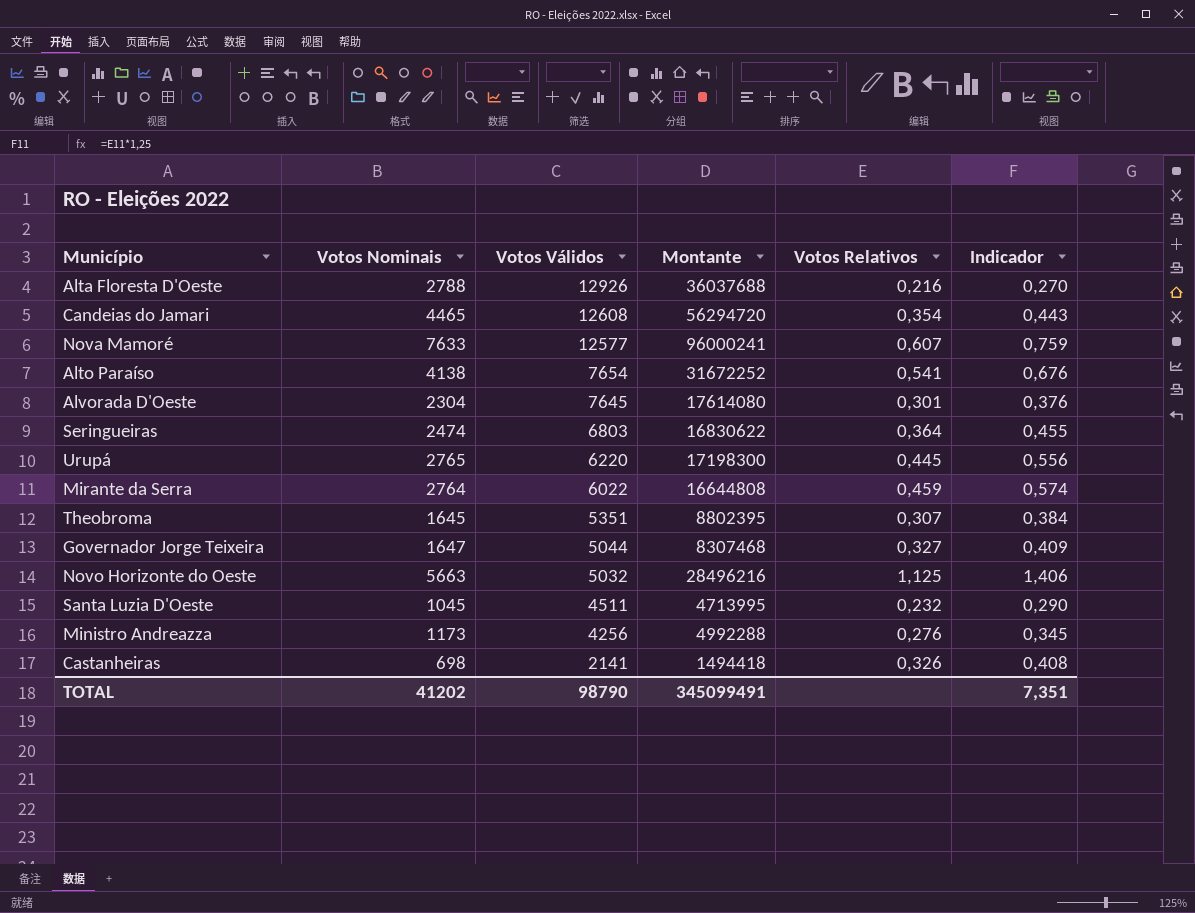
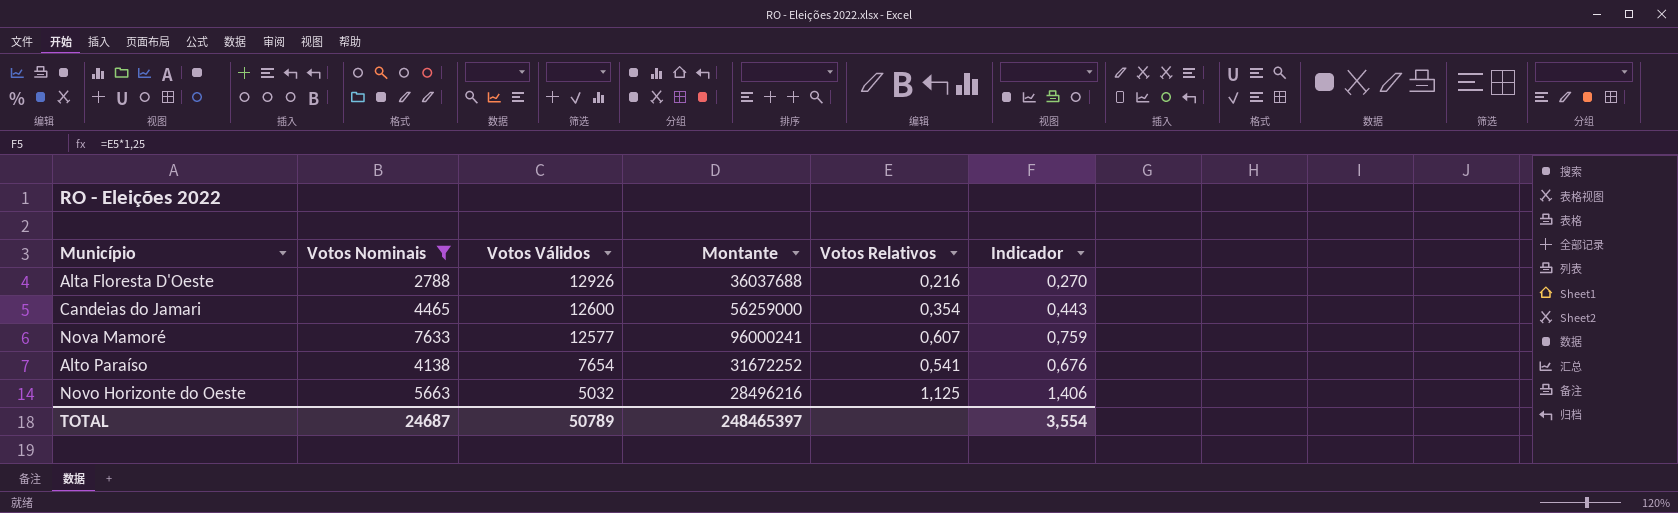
filter: none -> Votos Nominais >= 2788
Candeias do Jamari | Votos Válidos: 12608 -> 12600
Candeias do Jamari | Montante: 56294720 -> 56259000
TOTAL | Votos Nominais: 41202 -> 24687
TOTAL | Votos Válidos: 98790 -> 50789
TOTAL | Montante: 345099491 -> 248465397
TOTAL | Indicador: 7,351 -> 3,554

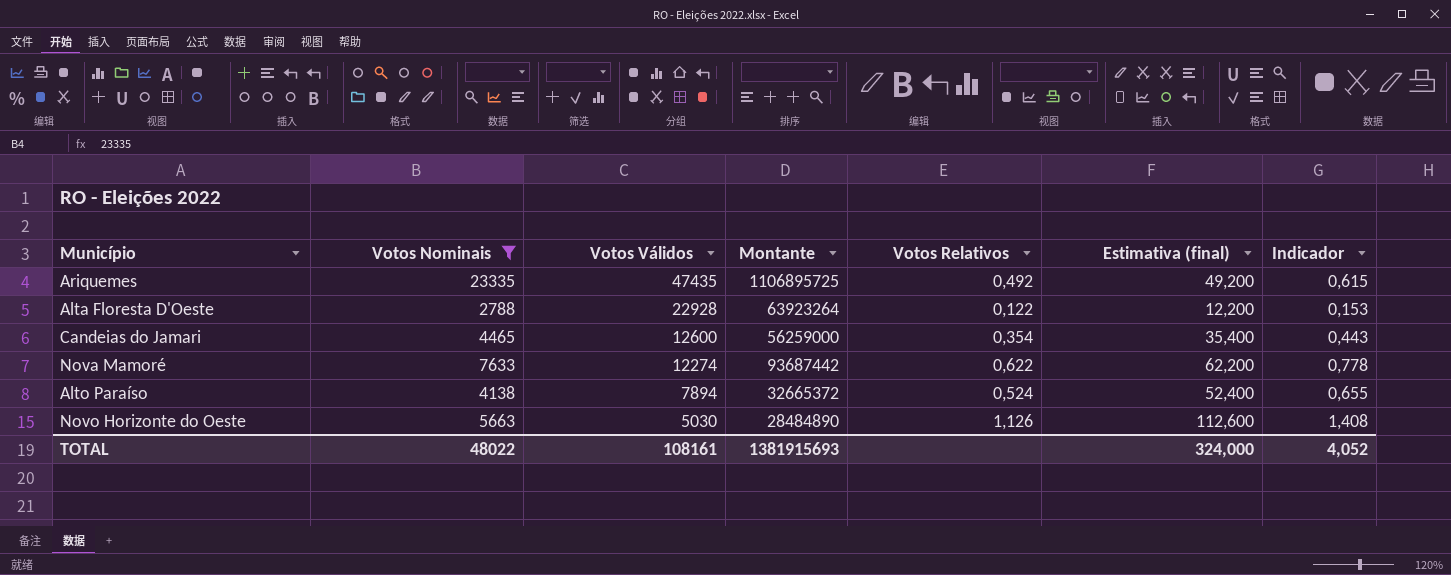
column Estimativa (final) | formula: none -> [Votos Relativos] * 100
row Ariquemes: none -> 23335 | 47435 | 1106895725 | 0,492 | 49,200 | 0,615
Alta Floresta D'Oeste | Votos Válidos: 12926 -> 22928
Alta Floresta D'Oeste | Montante: 36037688 -> 63923264
Alta Floresta D'Oeste | Votos Relativos: 0,216 -> 0,122
Alta Floresta D'Oeste | Indicador: 0,270 -> 0,153
Nova Mamoré | Votos Válidos: 12577 -> 12274
Nova Mamoré | Montante: 96000241 -> 93687442
Nova Mamoré | Votos Relativos: 0,607 -> 0,622
Nova Mamoré | Indicador: 0,759 -> 0,778
Alto Paraíso | Votos Válidos: 7654 -> 7894
Alto Paraíso | Montante: 31672252 -> 32665372
Alto Paraíso | Votos Relativos: 0,541 -> 0,524
Alto Paraíso | Indicador: 0,676 -> 0,655
Novo Horizonte do Oeste | Votos Válidos: 5032 -> 5030
Novo Horizonte do Oeste | Montante: 28496216 -> 28484890
Novo Horizonte do Oeste | Votos Relativos: 1,125 -> 1,126
Novo Horizonte do Oeste | Indicador: 1,406 -> 1,408
TOTAL | Votos Nominais: 24687 -> 48022
TOTAL | Votos Válidos: 50789 -> 108161
TOTAL | Montante: 248465397 -> 1381915693
TOTAL | Indicador: 3,554 -> 4,052

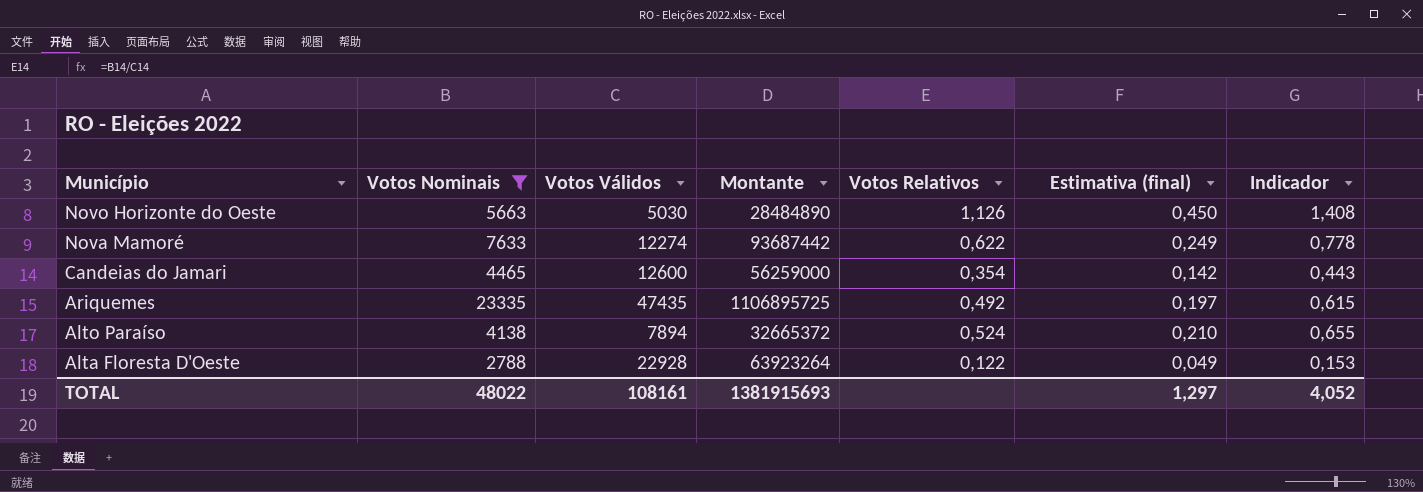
row order: Votos Válidos descending -> Município descending
column Estimativa (final) | formula: [Votos Relativos] * 100 -> [Votos Relativos] * 0,4
TOTAL | Estimativa (final): 324,000 -> 1,297

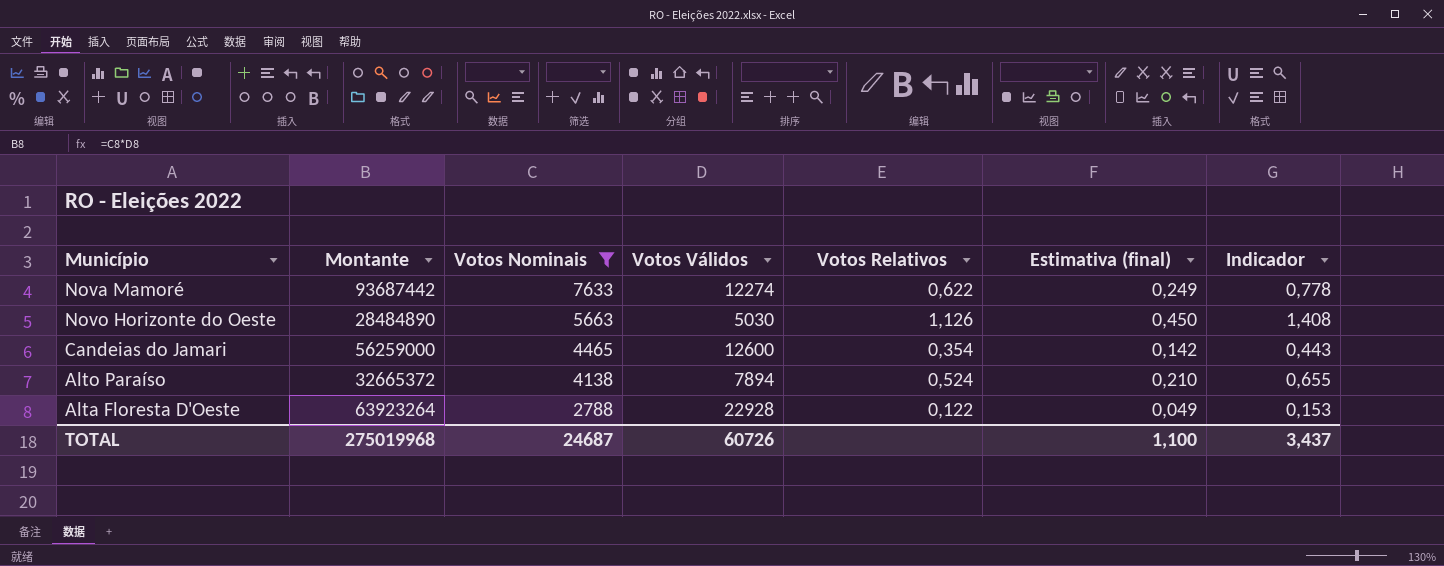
row order: Município descending -> Votos Nominais descending
column Montante | position: 4 -> 2
row Ariquemes: 23335 | 47435 | 1106895725 | 0,492 | 0,197 | 0,615 -> none
TOTAL | Montante: 1381915693 -> 275019968
TOTAL | Votos Nominais: 48022 -> 24687
TOTAL | Votos Válidos: 108161 -> 60726
TOTAL | Estimativa (final): 1,297 -> 1,100
TOTAL | Indicador: 4,052 -> 3,437

